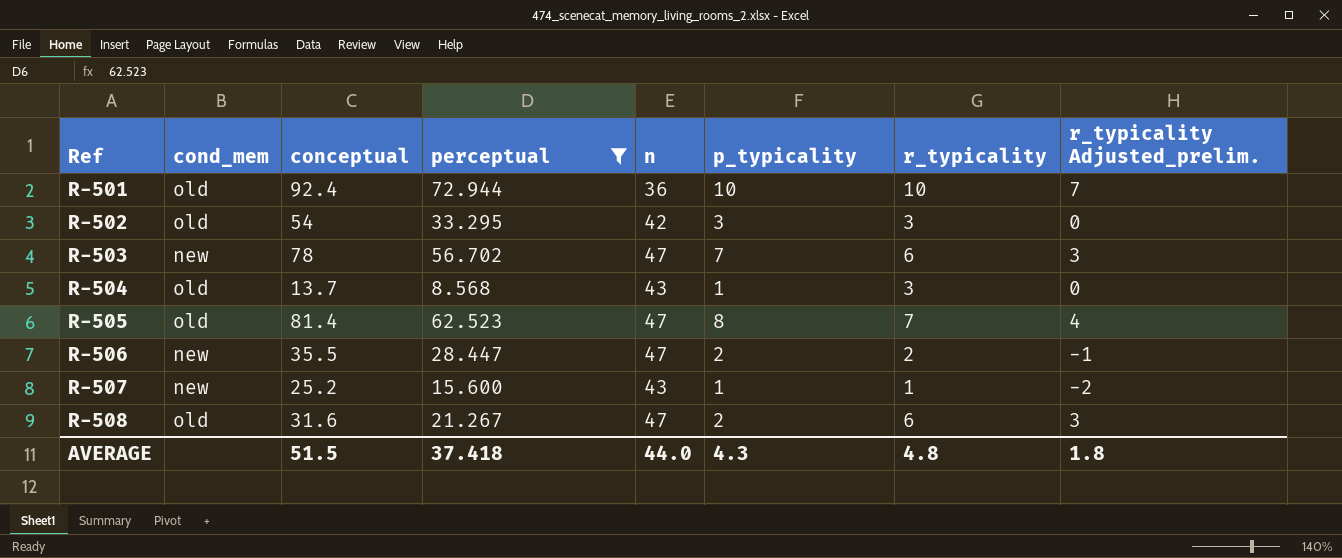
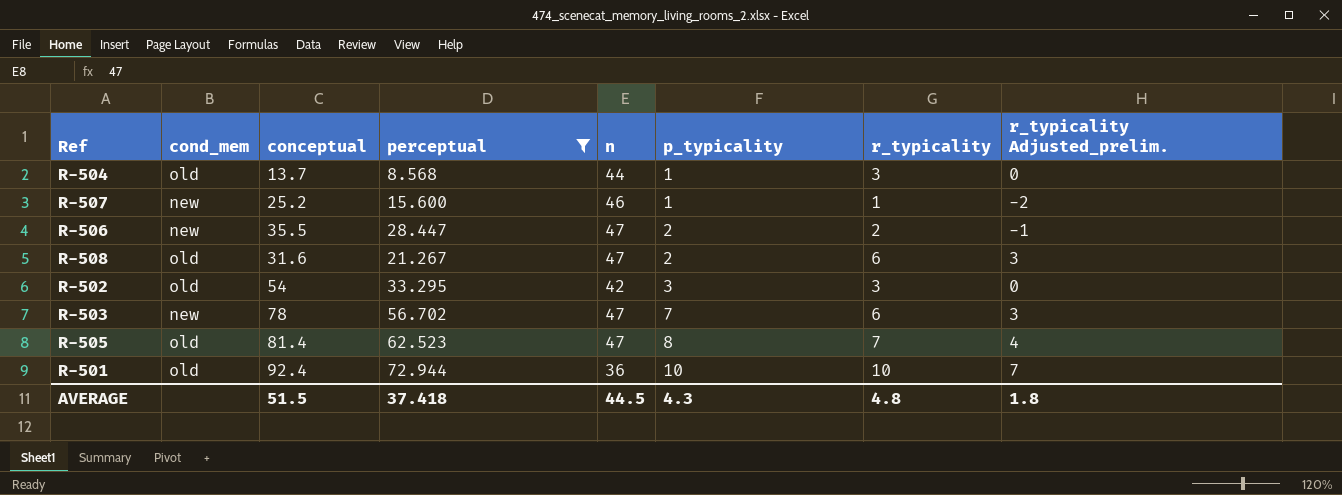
row order: Ref ascending -> p_typicality ascending
R-504 | n: 43 -> 44
R-507 | n: 43 -> 46
AVERAGE | n: 44.0 -> 44.5

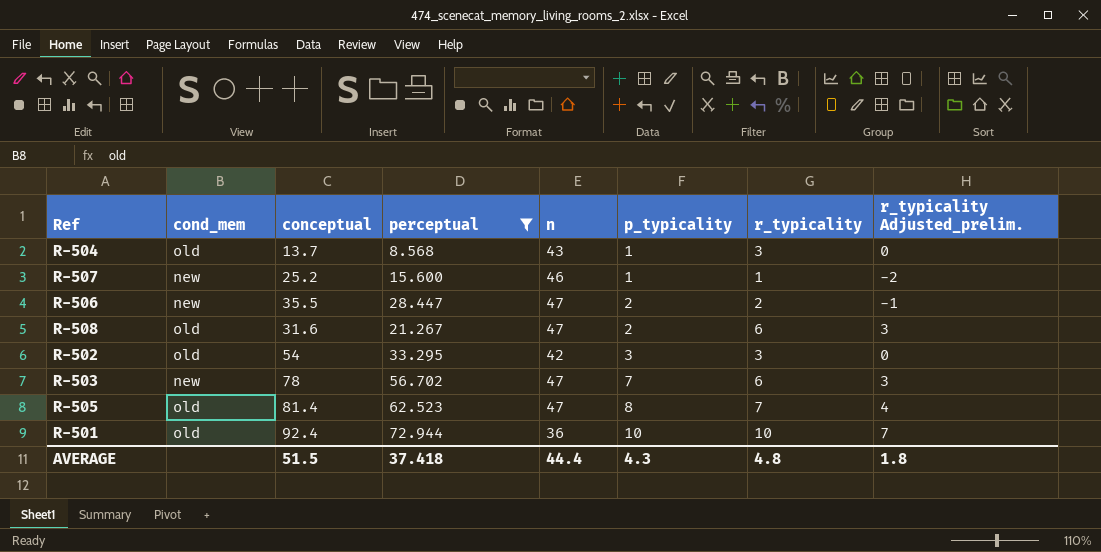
R-504 | n: 44 -> 43
AVERAGE | n: 44.5 -> 44.4

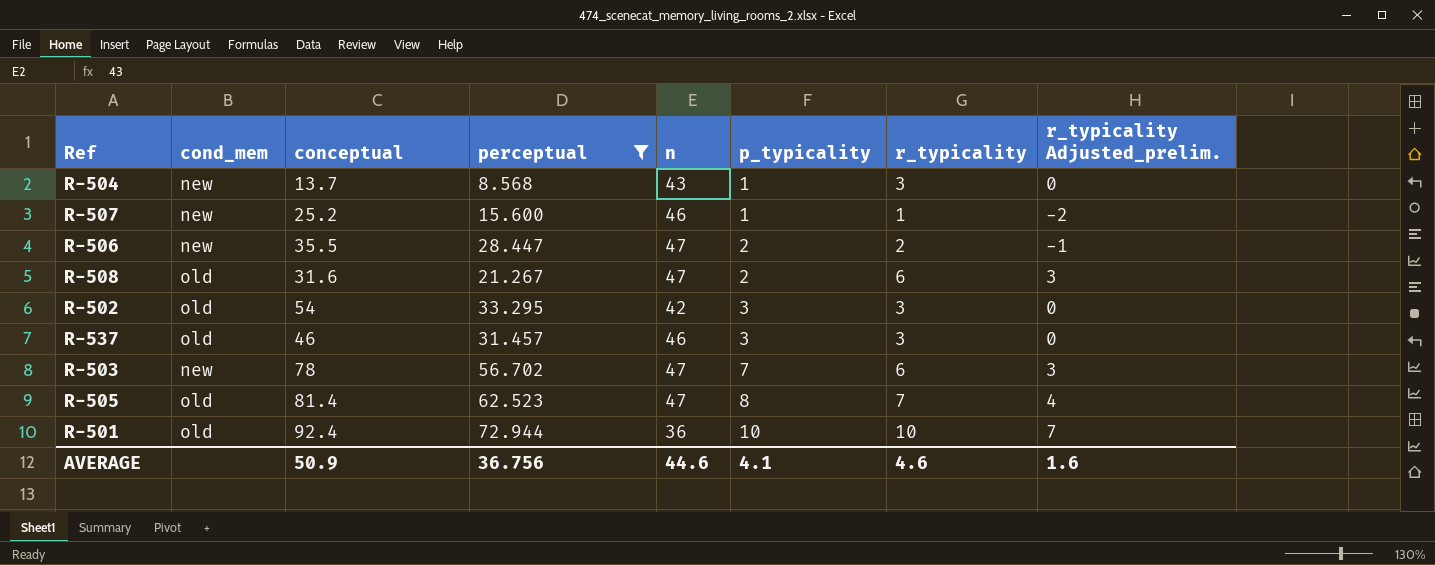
R-504 | cond_mem: old -> new
row R-537: none -> old | 46 | 31.457 | 46 | 3 | 3 | 0
AVERAGE | conceptual: 51.5 -> 50.9
AVERAGE | perceptual: 37.418 -> 36.756
AVERAGE | n: 44.4 -> 44.6
AVERAGE | p_typicality: 4.3 -> 4.1
AVERAGE | r_typicality: 4.8 -> 4.6
AVERAGE | r_typicality Adjusted_prelim.: 1.8 -> 1.6

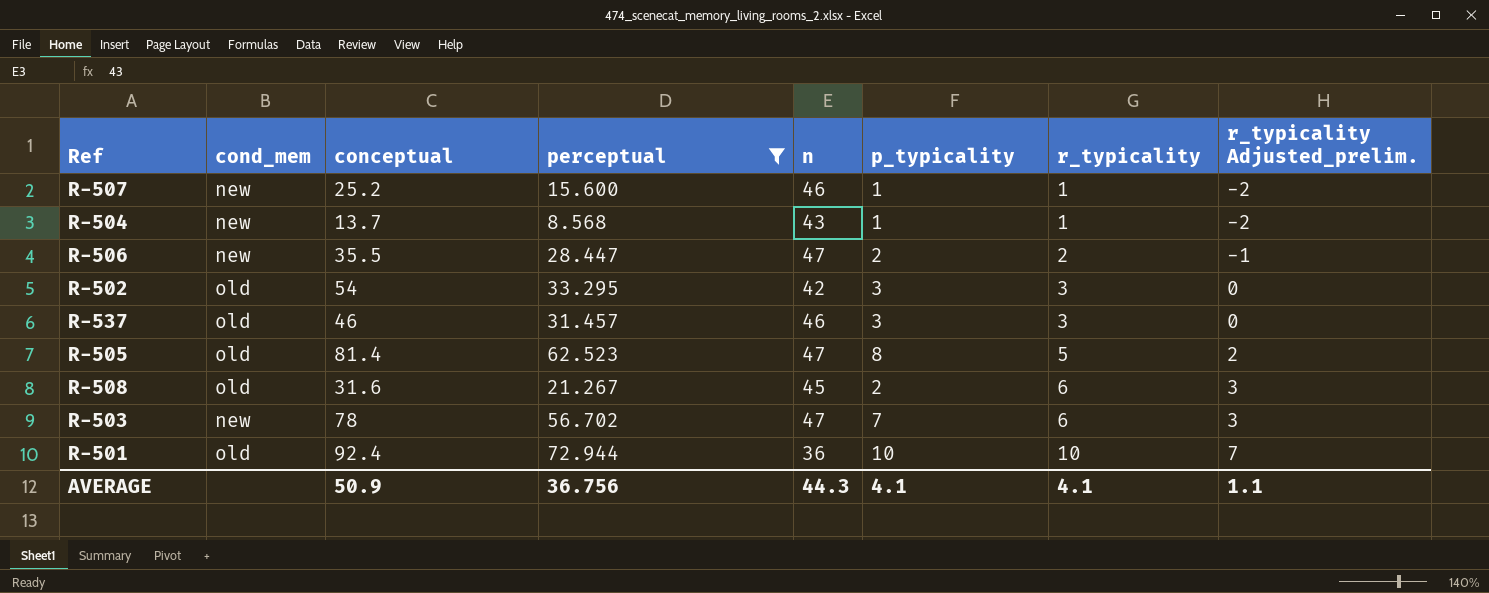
row order: p_typicality ascending -> r_typicality ascending
R-504 | r_typicality: 3 -> 1
R-504 | r_typicality Adjusted_prelim.: 0 -> -2
R-505 | r_typicality: 7 -> 5
R-505 | r_typicality Adjusted_prelim.: 4 -> 2
R-508 | n: 47 -> 45
AVERAGE | n: 44.6 -> 44.3
AVERAGE | r_typicality: 4.6 -> 4.1
AVERAGE | r_typicality Adjusted_prelim.: 1.6 -> 1.1

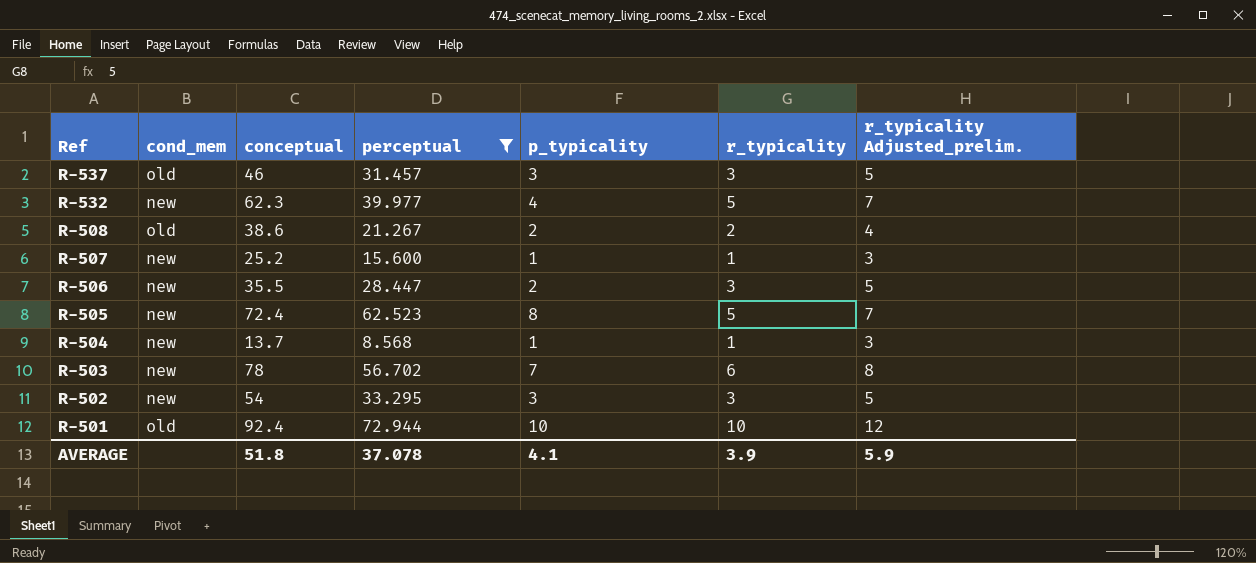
row order: r_typicality ascending -> Ref descending
column n | position: 5 -> none
column r_typicality Adjusted_prelim. | formula: [r_typicality] - 3 -> [r_typicality] + 2
row R-532: none -> new | 62.3 | 39.977 | 4 | 5 | 7
R-508 | conceptual: 31.6 -> 38.6
R-508 | r_typicality: 6 -> 2
R-506 | r_typicality: 2 -> 3
R-505 | cond_mem: old -> new
R-505 | conceptual: 81.4 -> 72.4
R-502 | cond_mem: old -> new
AVERAGE | conceptual: 50.9 -> 51.8
AVERAGE | perceptual: 36.756 -> 37.078
AVERAGE | r_typicality: 4.1 -> 3.9
AVERAGE | r_typicality Adjusted_prelim.: 1.1 -> 5.9

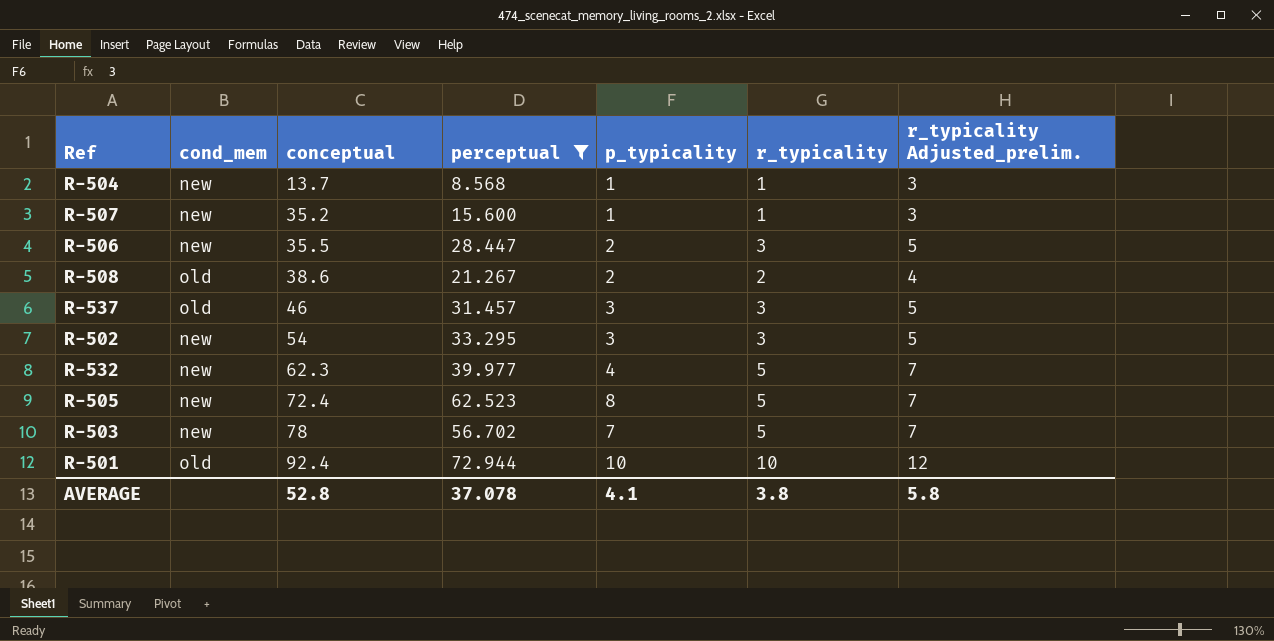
row order: Ref descending -> conceptual ascending
R-507 | conceptual: 25.2 -> 35.2
R-503 | r_typicality: 6 -> 5
R-503 | r_typicality Adjusted_prelim.: 8 -> 7
AVERAGE | conceptual: 51.8 -> 52.8
AVERAGE | r_typicality: 3.9 -> 3.8
AVERAGE | r_typicality Adjusted_prelim.: 5.9 -> 5.8

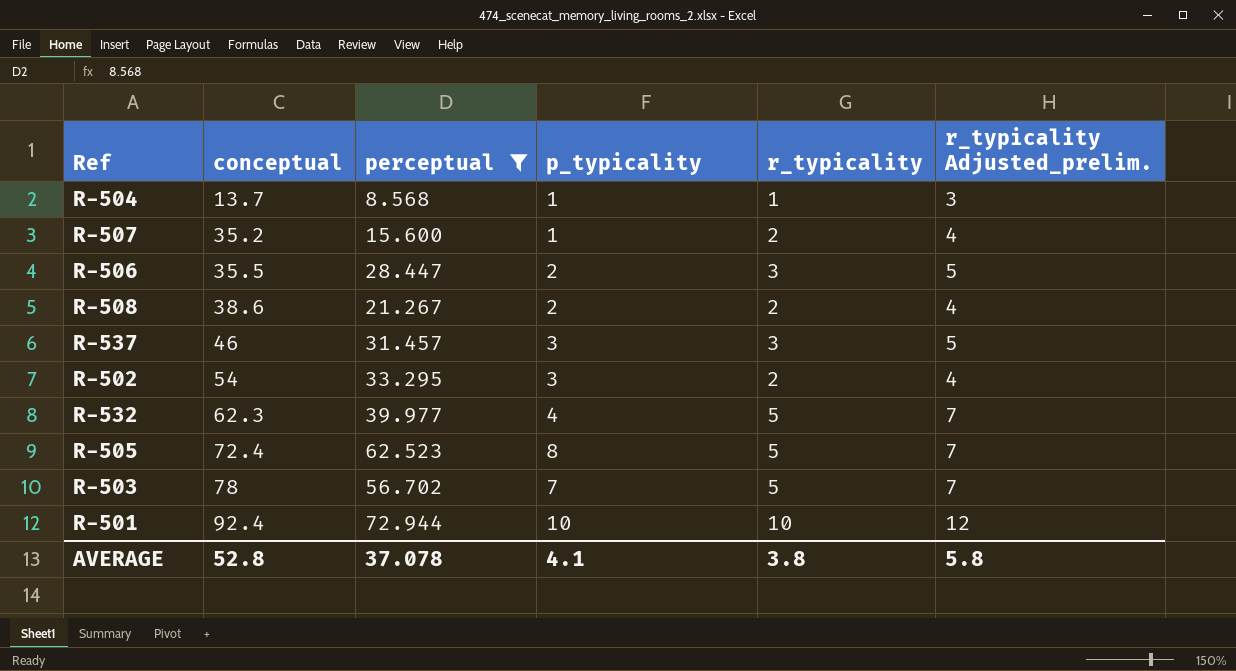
column cond_mem | position: 2 -> none
R-507 | r_typicality: 1 -> 2
R-507 | r_typicality Adjusted_prelim.: 3 -> 4
R-502 | r_typicality: 3 -> 2
R-502 | r_typicality Adjusted_prelim.: 5 -> 4

